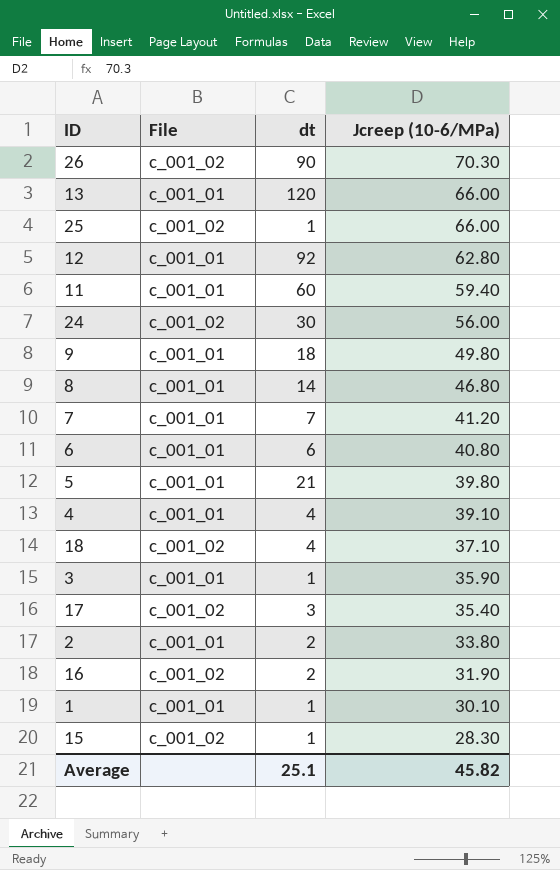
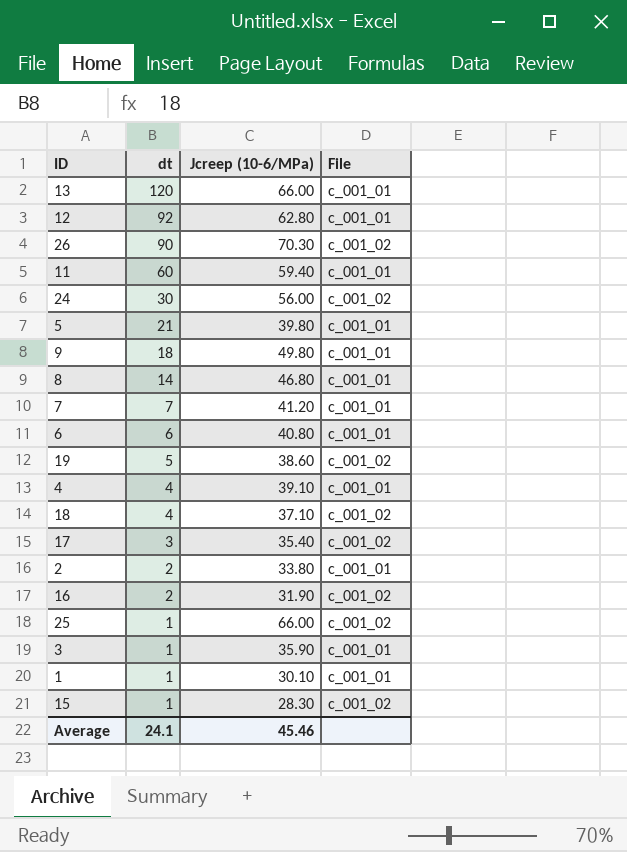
row order: Jcreep (10-6/MPa) descending -> dt descending
column File | position: 2 -> 4
row 19: none -> 5 | 38.60 | c_001_02
Average | dt: 25.1 -> 24.1
Average | Jcreep (10-6/MPa): 45.82 -> 45.46

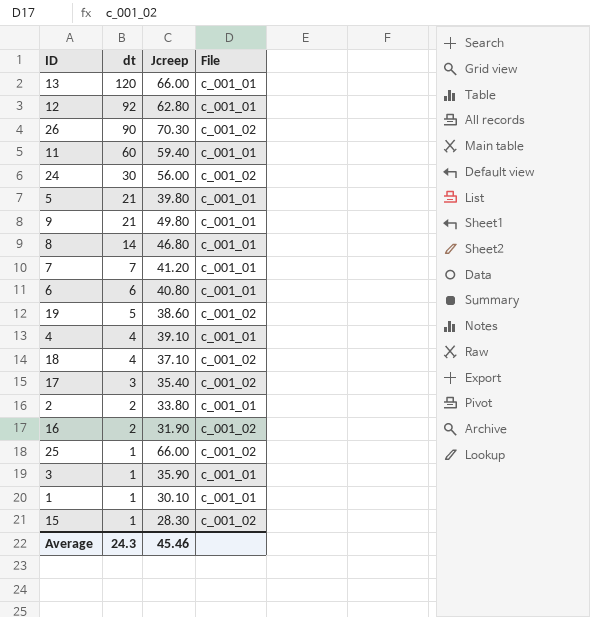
column name: Jcreep (10-6/MPa) -> Jcreep
9 | dt: 18 -> 21
Average | dt: 24.1 -> 24.3

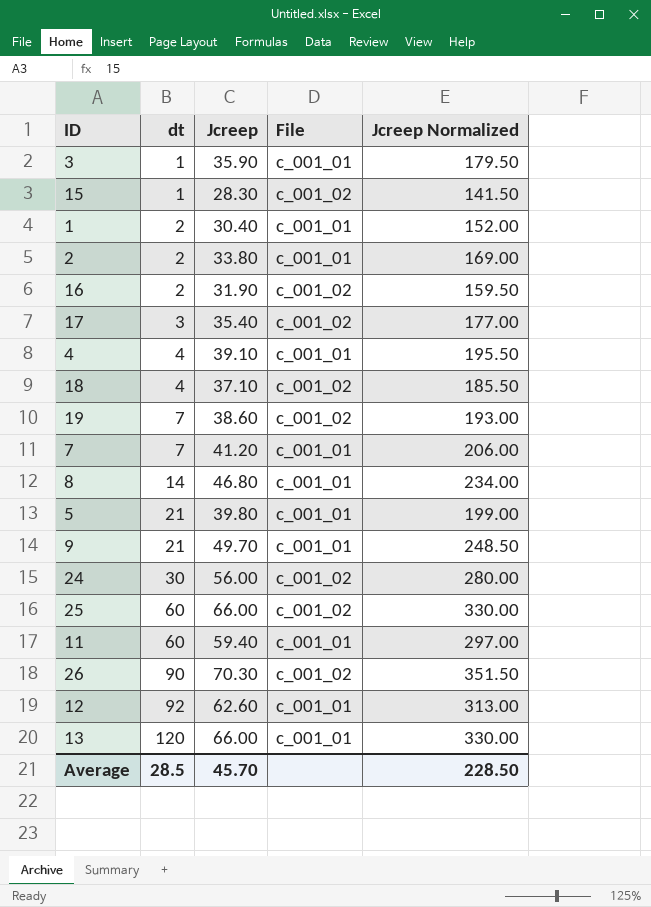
row order: dt descending -> dt ascending
column Jcreep Normalized | formula: none -> [Jcreep] * 5
row 6: 6 | 40.80 | c_001_01 -> none
1 | dt: 1 -> 2
1 | Jcreep: 30.10 -> 30.40
19 | dt: 5 -> 7
9 | Jcreep: 49.80 -> 49.70
25 | dt: 1 -> 60
12 | Jcreep: 62.80 -> 62.60
Average | dt: 24.3 -> 28.5
Average | Jcreep: 45.46 -> 45.70

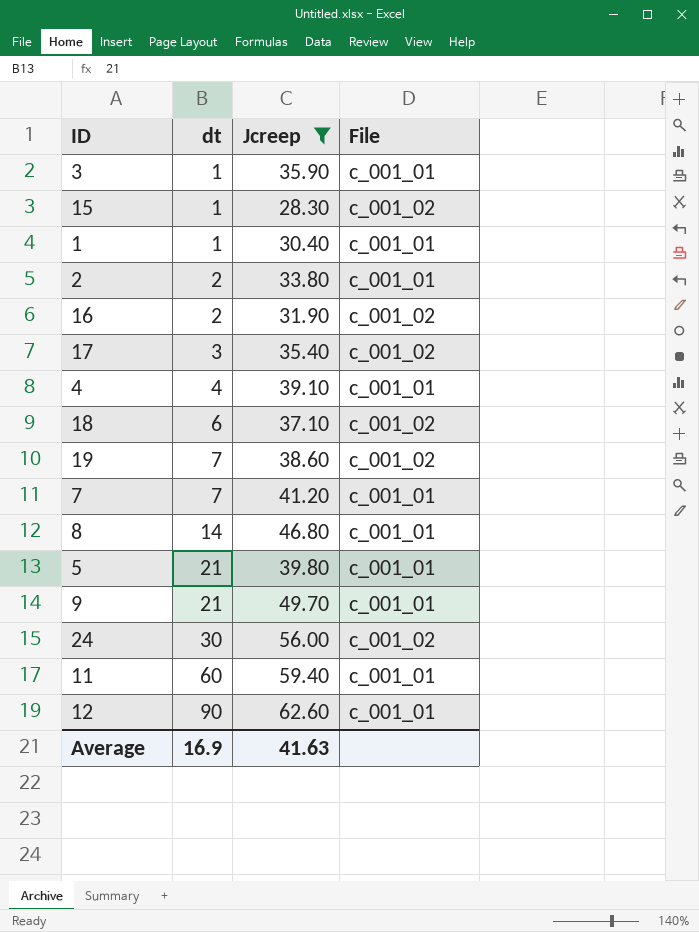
filter: none -> Jcreep <= 62.60
column Jcreep Normalized | formula: [Jcreep] * 5 -> none
1 | dt: 2 -> 1
18 | dt: 4 -> 6
12 | dt: 92 -> 90
Average | dt: 28.5 -> 16.9
Average | Jcreep: 45.70 -> 41.63

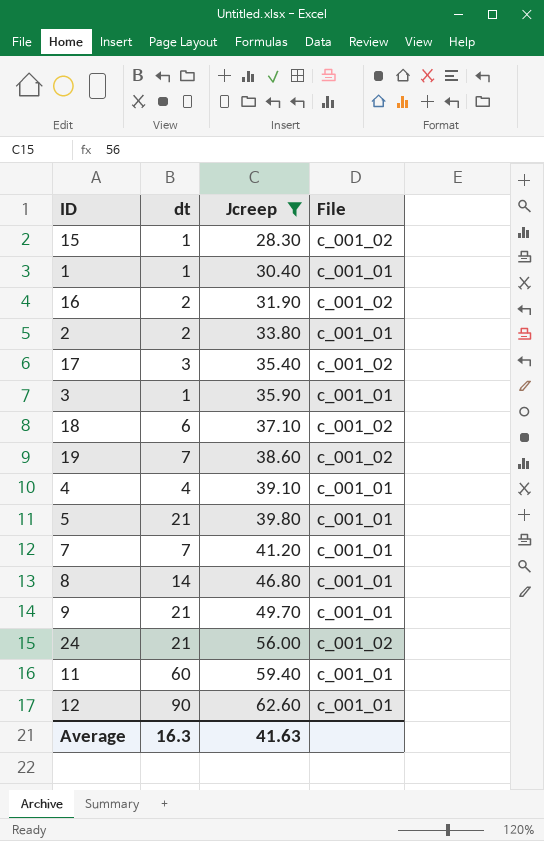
row order: dt ascending -> Jcreep ascending
24 | dt: 30 -> 21
Average | dt: 16.9 -> 16.3

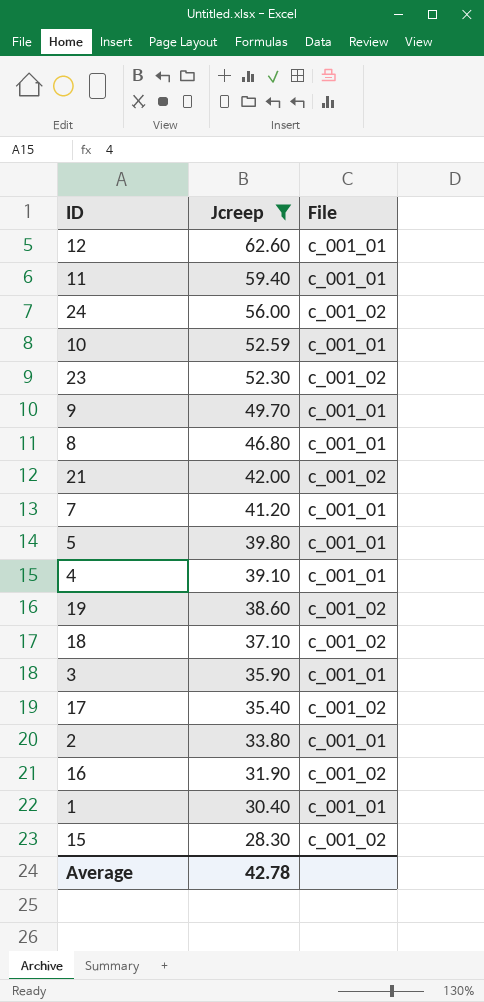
row order: Jcreep ascending -> Jcreep descending
column dt | position: 2 -> none
row 10: none -> 52.59 | c_001_01
row 23: none -> 52.30 | c_001_02
row 21: none -> 42.00 | c_001_02
Average | Jcreep: 41.63 -> 42.78

